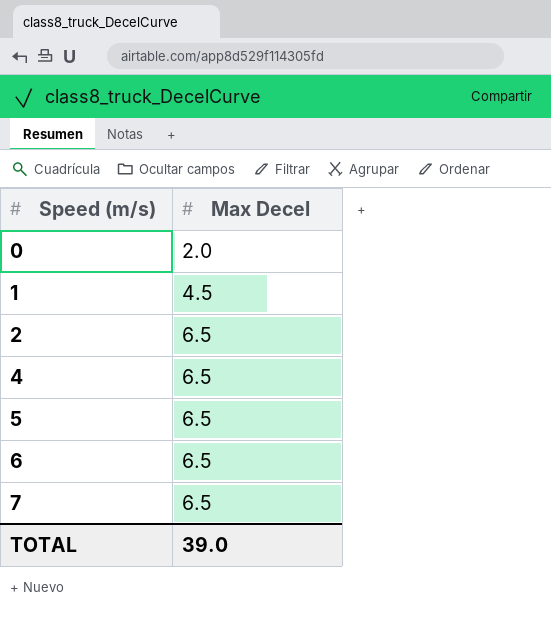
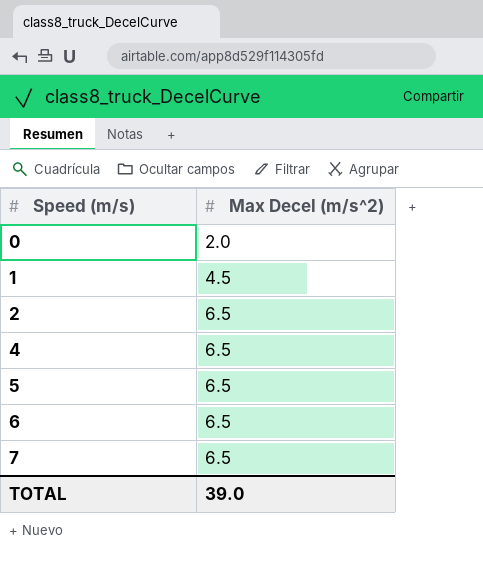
column name: Max Decel -> Max Decel (m/s^2)

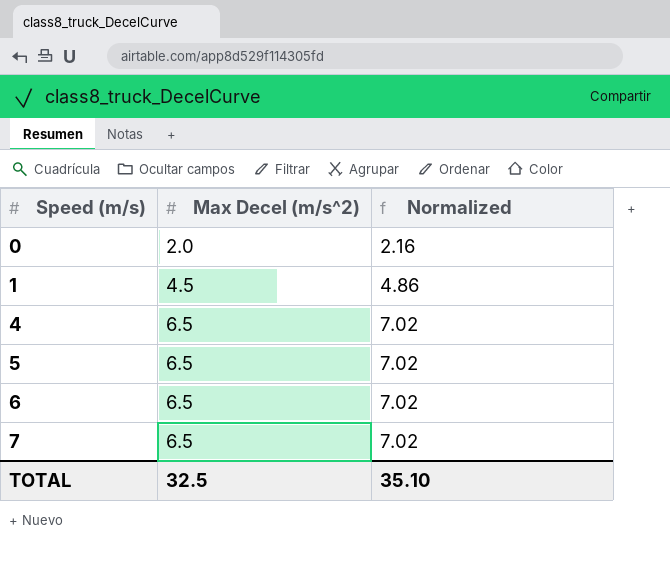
column Normalized | formula: none -> [Max Decel (m/s^2)] * 1.08
row 2: 6.5 -> none
TOTAL | Max Decel (m/s^2): 39.0 -> 32.5

